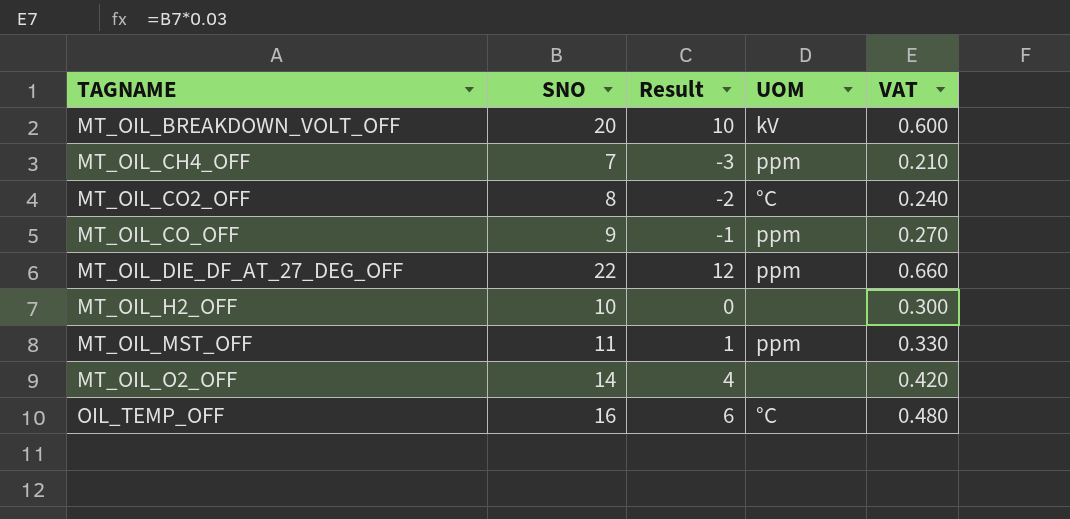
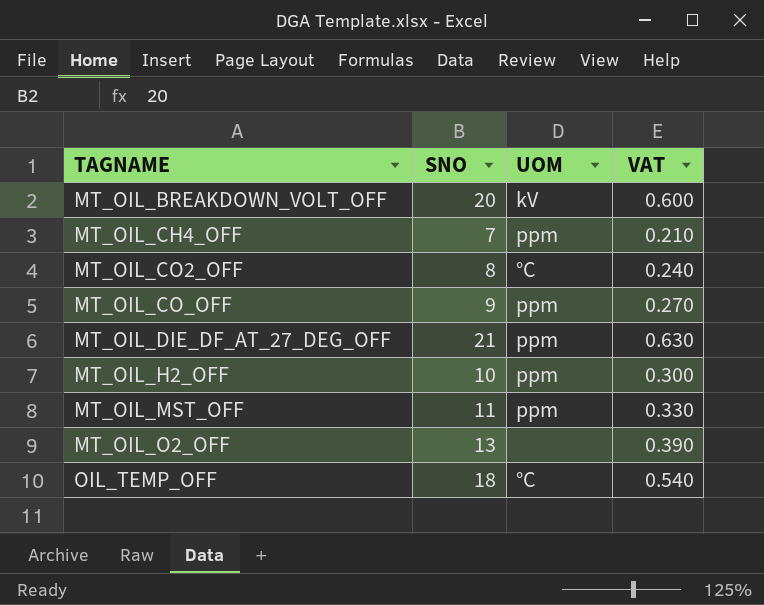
column Result | formula: [SNO] - 10 -> none
MT_OIL_DIE_DF_AT_27_DEG_OFF | SNO: 22 -> 21
MT_OIL_DIE_DF_AT_27_DEG_OFF | VAT: 0.660 -> 0.630
MT_OIL_H2_OFF | UOM: none -> ppm
MT_OIL_O2_OFF | SNO: 14 -> 13
MT_OIL_O2_OFF | VAT: 0.420 -> 0.390
OIL_TEMP_OFF | SNO: 16 -> 18
OIL_TEMP_OFF | VAT: 0.480 -> 0.540

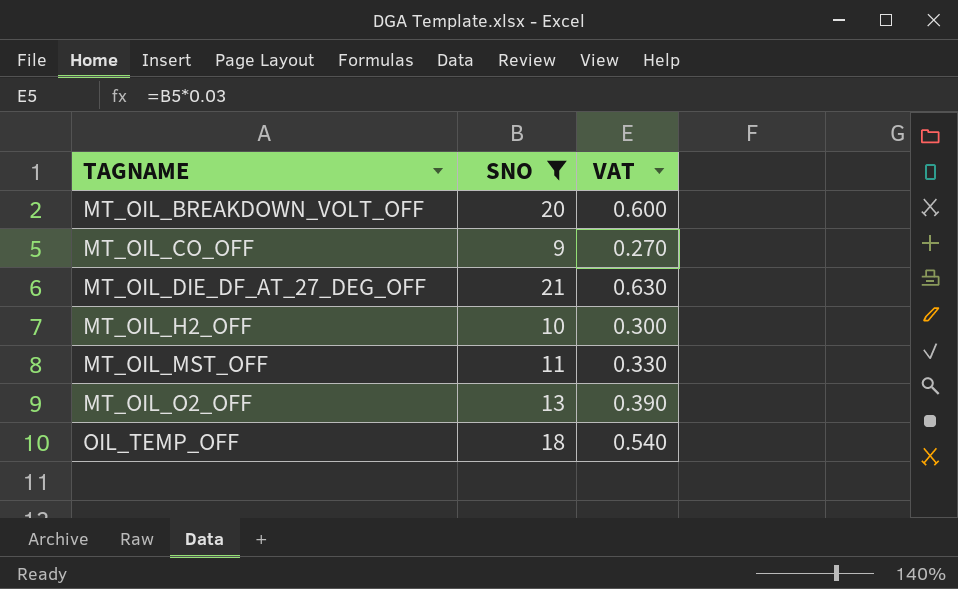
filter: none -> SNO >= 9
column UOM | position: 3 -> none

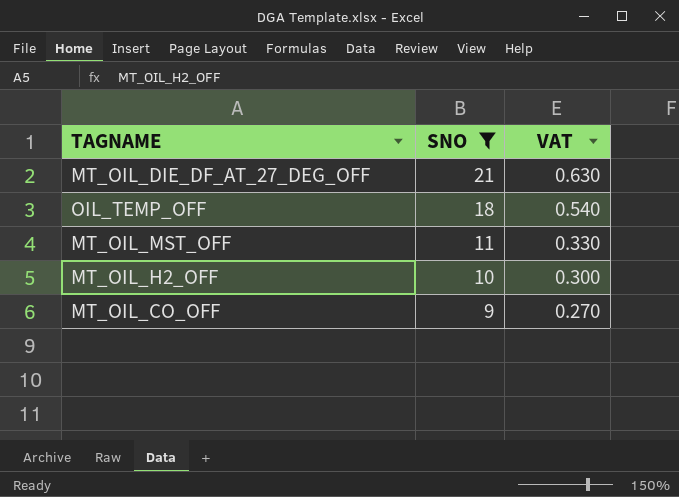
row order: TAGNAME ascending -> SNO descending
row MT_OIL_BREAKDOWN_VOLT_OFF: 20 | 0.600 -> none
row MT_OIL_O2_OFF: 13 | 0.390 -> none

